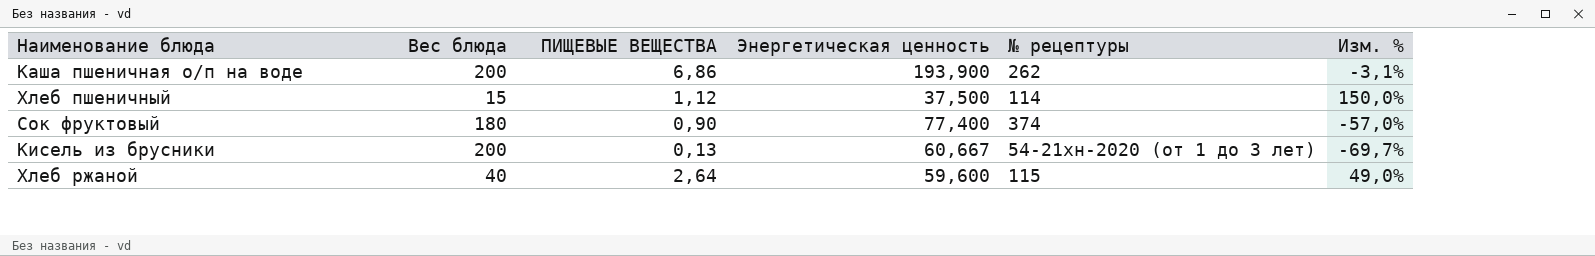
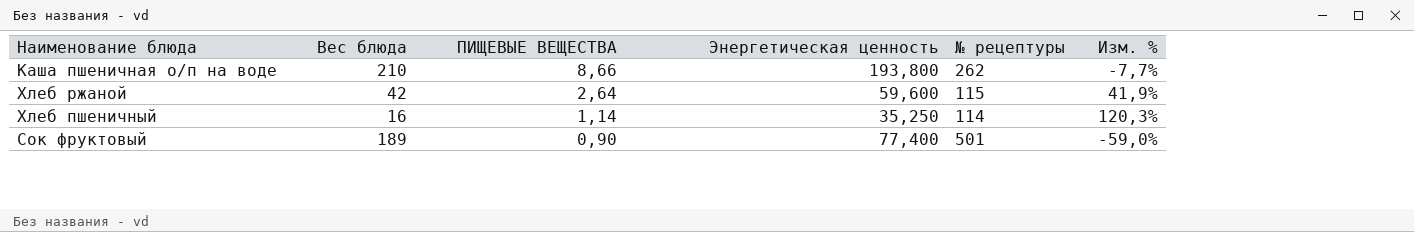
row order: none -> ПИЩЕВЫЕ ВЕЩЕСТВА descending
row Кисель из брусники: 200 | 0,13 | 60,667 | 54-21хн-2020 (от 1 до 3 лет) | -69,7% -> none
Каша пшеничная о/п на воде | Вес блюда: 200 -> 210
Каша пшеничная о/п на воде | ПИЩЕВЫЕ ВЕЩЕСТВА: 6,86 -> 8,66
Каша пшеничная о/п на воде | Энергетическая ценность: 193,900 -> 193,800
Каша пшеничная о/п на воде | Изм. %: -3,1% -> -7,7%
Хлеб ржаной | Вес блюда: 40 -> 42
Хлеб ржаной | Изм. %: 49,0% -> 41,9%
Хлеб пшеничный | Вес блюда: 15 -> 16
Хлеб пшеничный | ПИЩЕВЫЕ ВЕЩЕСТВА: 1,12 -> 1,14
Хлеб пшеничный | Энергетическая ценность: 37,500 -> 35,250
Хлеб пшеничный | Изм. %: 150,0% -> 120,3%
Сок фруктовый | Вес блюда: 180 -> 189
Сок фруктовый | № рецептуры: 374 -> 501
Сок фруктовый | Изм. %: -57,0% -> -59,0%

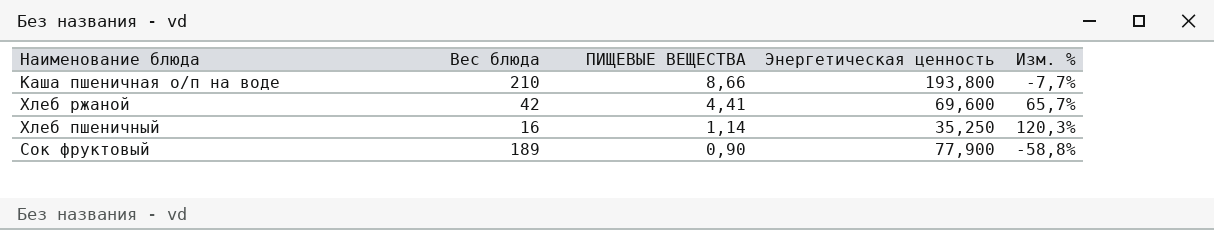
column № рецептуры | position: 5 -> none
Хлеб ржаной | ПИЩЕВЫЕ ВЕЩЕСТВА: 2,64 -> 4,41
Хлеб ржаной | Энергетическая ценность: 59,600 -> 69,600
Хлеб ржаной | Изм. %: 41,9% -> 65,7%
Сок фруктовый | Энергетическая ценность: 77,400 -> 77,900
Сок фруктовый | Изм. %: -59,0% -> -58,8%

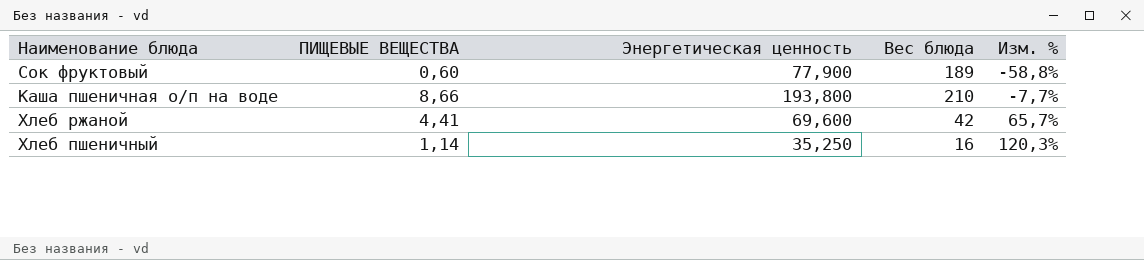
row order: ПИЩЕВЫЕ ВЕЩЕСТВА descending -> Изм. % ascending
column Вес блюда | position: 2 -> 4
Сок фруктовый | ПИЩЕВЫЕ ВЕЩЕСТВА: 0,90 -> 0,60

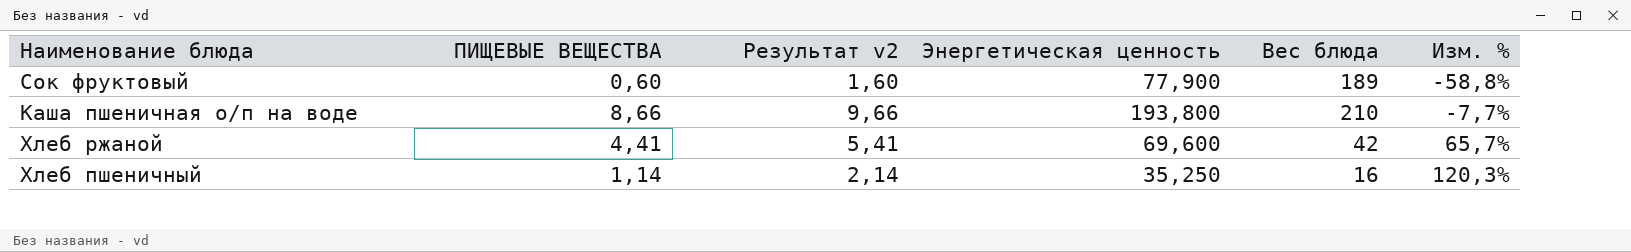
column Результат v2 | formula: none -> [ПИЩЕВЫЕ ВЕЩЕСТВА] + 1

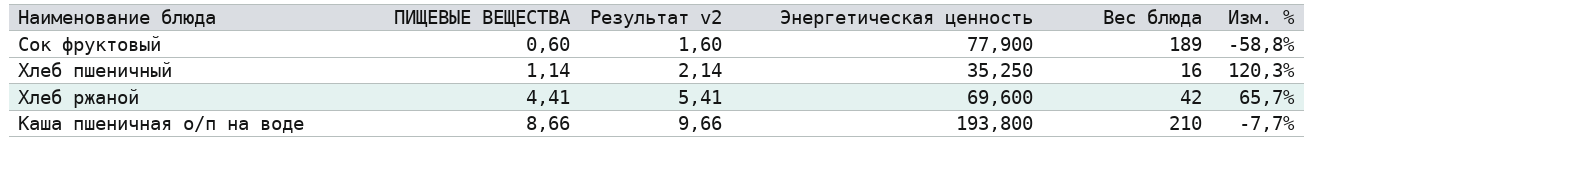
row order: Изм. % ascending -> ПИЩЕВЫЕ ВЕЩЕСТВА ascending

